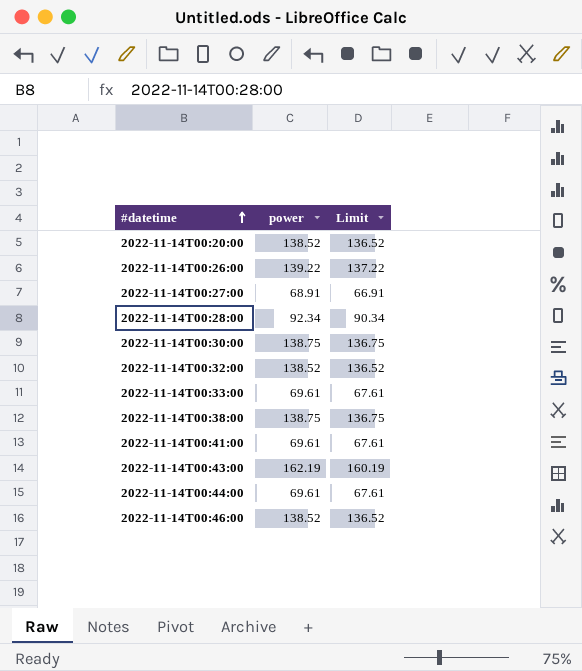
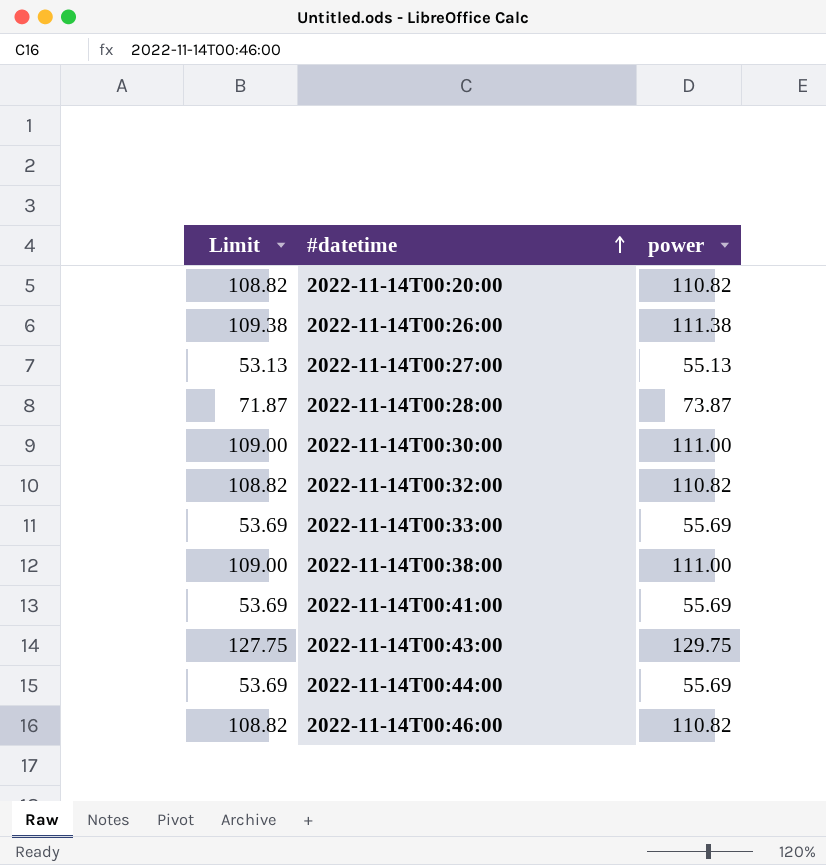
column Limit | position: 3 -> 1
2022-11-14T00:20:00 | Limit: 136.52 -> 108.82
2022-11-14T00:20:00 | power: 138.52 -> 110.82
2022-11-14T00:26:00 | Limit: 137.22 -> 109.38
2022-11-14T00:26:00 | power: 139.22 -> 111.38
2022-11-14T00:27:00 | Limit: 66.91 -> 53.13
2022-11-14T00:27:00 | power: 68.91 -> 55.13
2022-11-14T00:28:00 | Limit: 90.34 -> 71.87
2022-11-14T00:28:00 | power: 92.34 -> 73.87
2022-11-14T00:30:00 | Limit: 136.75 -> 109.00
2022-11-14T00:30:00 | power: 138.75 -> 111.00
2022-11-14T00:32:00 | Limit: 136.52 -> 108.82
2022-11-14T00:32:00 | power: 138.52 -> 110.82
2022-11-14T00:33:00 | Limit: 67.61 -> 53.69
2022-11-14T00:33:00 | power: 69.61 -> 55.69
2022-11-14T00:38:00 | Limit: 136.75 -> 109.00
2022-11-14T00:38:00 | power: 138.75 -> 111.00
2022-11-14T00:41:00 | Limit: 67.61 -> 53.69
2022-11-14T00:41:00 | power: 69.61 -> 55.69
2022-11-14T00:43:00 | Limit: 160.19 -> 127.75
2022-11-14T00:43:00 | power: 162.19 -> 129.75
2022-11-14T00:44:00 | Limit: 67.61 -> 53.69
2022-11-14T00:44:00 | power: 69.61 -> 55.69
2022-11-14T00:46:00 | Limit: 136.52 -> 108.82
2022-11-14T00:46:00 | power: 138.52 -> 110.82

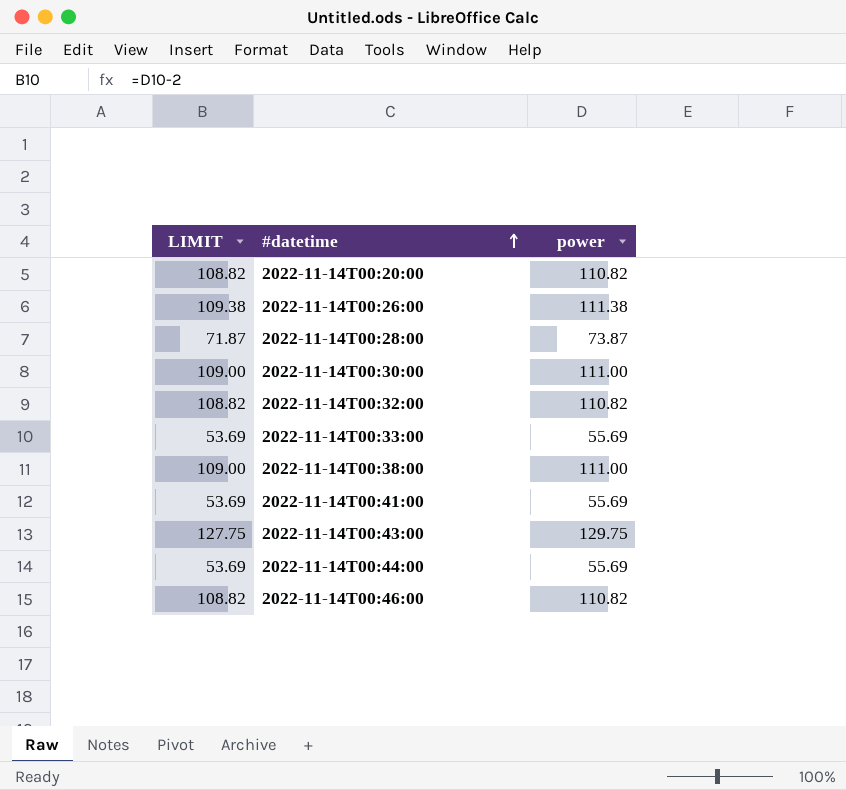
column name: Limit -> LIMIT
row 2022-11-14T00:27:00: 53.13 | 55.13 -> none

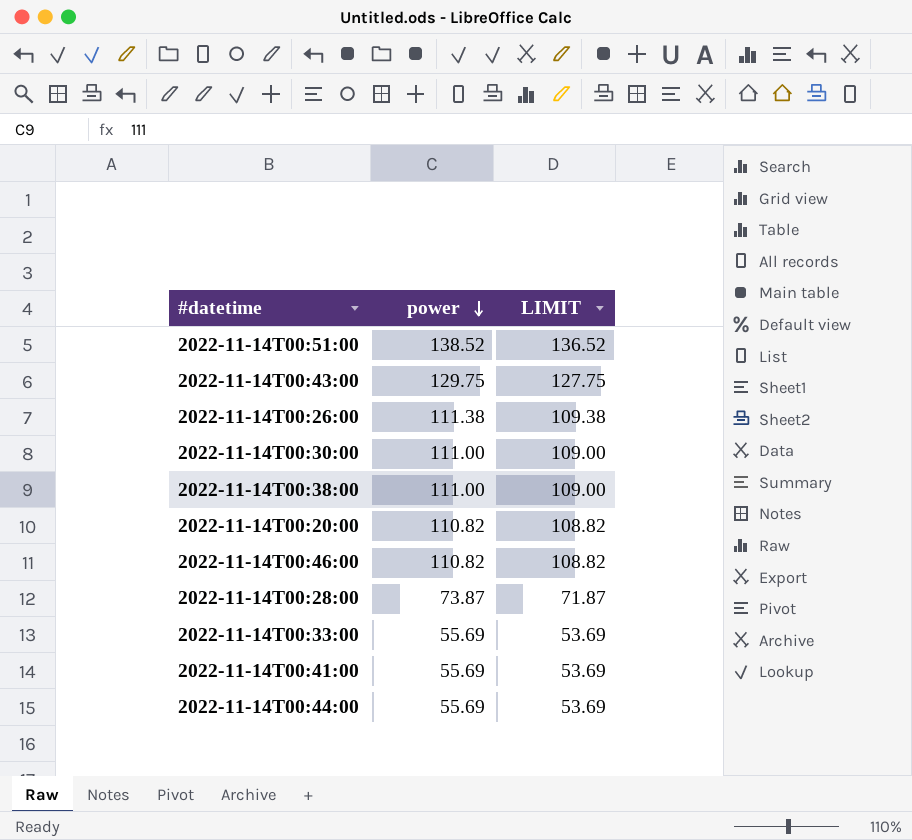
row order: #datetime ascending -> power descending
column LIMIT | position: 1 -> 3
row 2022-11-14T00:32:00: 108.82 | 110.82 -> none
row 2022-11-14T00:51:00: none -> 138.52 | 136.52

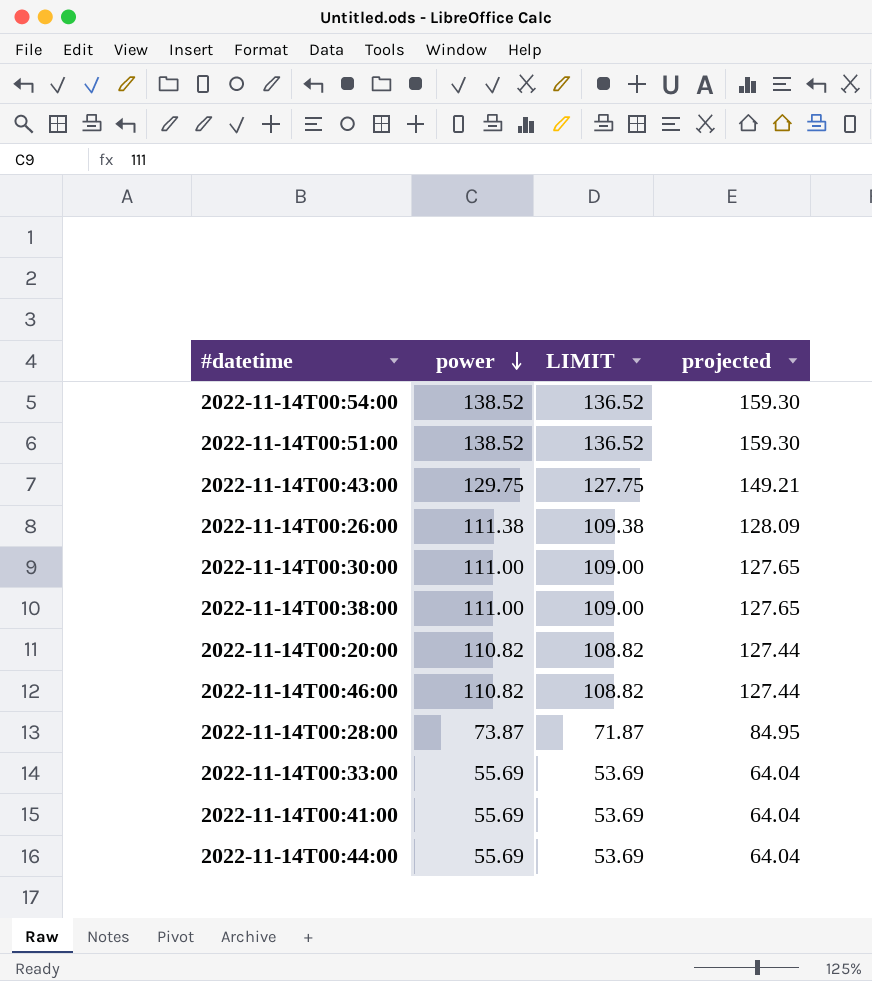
column projected | formula: none -> [power] * 1.15
row 2022-11-14T00:54:00: none -> 138.52 | 136.52 | 159.30

